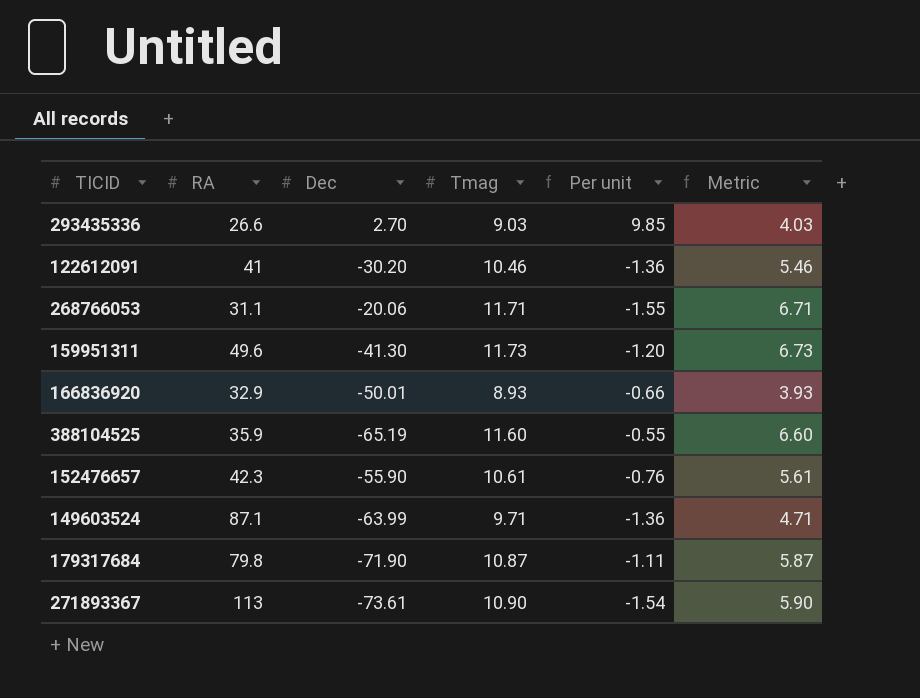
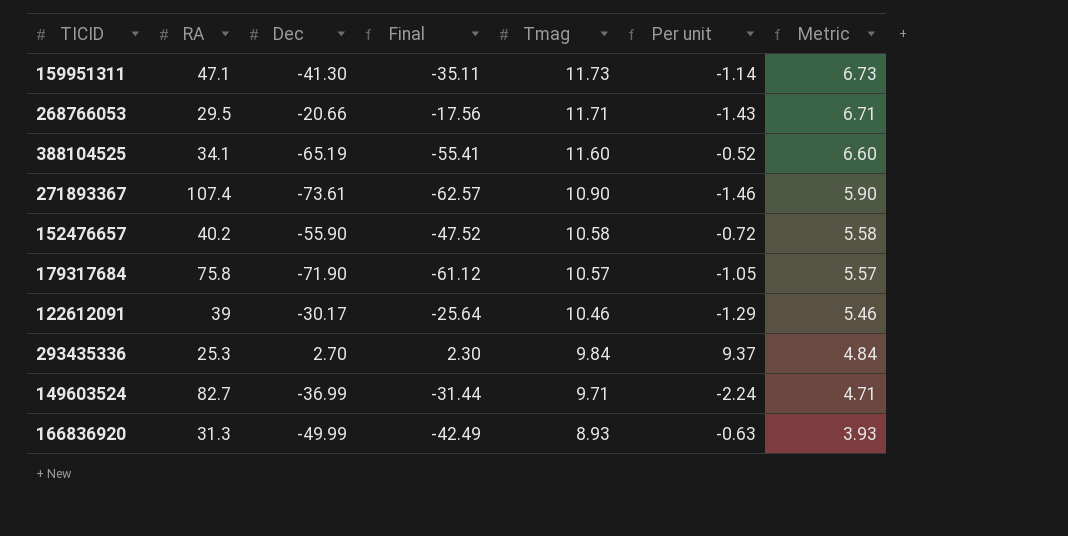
row order: none -> Tmag descending
column Final | formula: none -> [Dec] * 0.85
159951311 | RA: 49.6 -> 47.1
159951311 | Per unit: -1.20 -> -1.14
268766053 | RA: 31.1 -> 29.5
268766053 | Dec: -20.06 -> -20.66
268766053 | Per unit: -1.55 -> -1.43
388104525 | RA: 35.9 -> 34.1
388104525 | Per unit: -0.55 -> -0.52
271893367 | RA: 113 -> 107.4
271893367 | Per unit: -1.54 -> -1.46
152476657 | RA: 42.3 -> 40.2
152476657 | Tmag: 10.61 -> 10.58
152476657 | Per unit: -0.76 -> -0.72
152476657 | Metric: 5.61 -> 5.58
179317684 | RA: 79.8 -> 75.8
179317684 | Tmag: 10.87 -> 10.57
179317684 | Per unit: -1.11 -> -1.05
179317684 | Metric: 5.87 -> 5.57
122612091 | RA: 41 -> 39
122612091 | Dec: -30.20 -> -30.17
122612091 | Per unit: -1.36 -> -1.29
293435336 | RA: 26.6 -> 25.3
293435336 | Tmag: 9.03 -> 9.84
293435336 | Per unit: 9.85 -> 9.37
293435336 | Metric: 4.03 -> 4.84
149603524 | RA: 87.1 -> 82.7
149603524 | Dec: -63.99 -> -36.99
149603524 | Per unit: -1.36 -> -2.24
166836920 | RA: 32.9 -> 31.3
166836920 | Dec: -50.01 -> -49.99
166836920 | Per unit: -0.66 -> -0.63

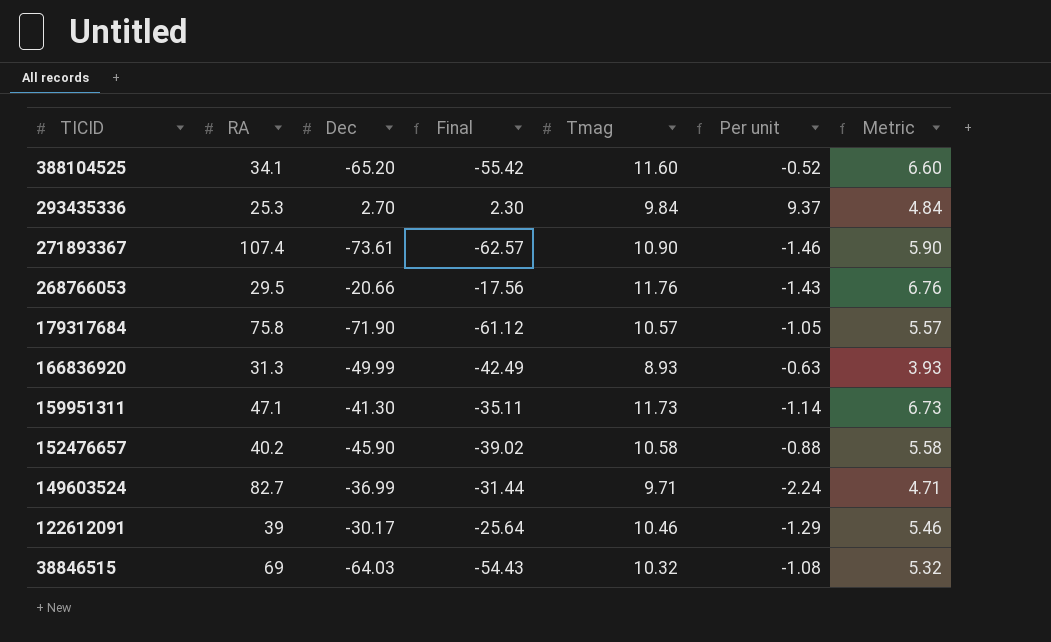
row order: Tmag descending -> TICID descending
388104525 | Dec: -65.19 -> -65.20
388104525 | Final: -55.41 -> -55.42
268766053 | Tmag: 11.71 -> 11.76
268766053 | Metric: 6.71 -> 6.76
152476657 | Dec: -55.90 -> -45.90
152476657 | Final: -47.52 -> -39.02
152476657 | Per unit: -0.72 -> -0.88
row 38846515: none -> 69 | -64.03 | -54.43 | 10.32 | -1.08 | 5.32

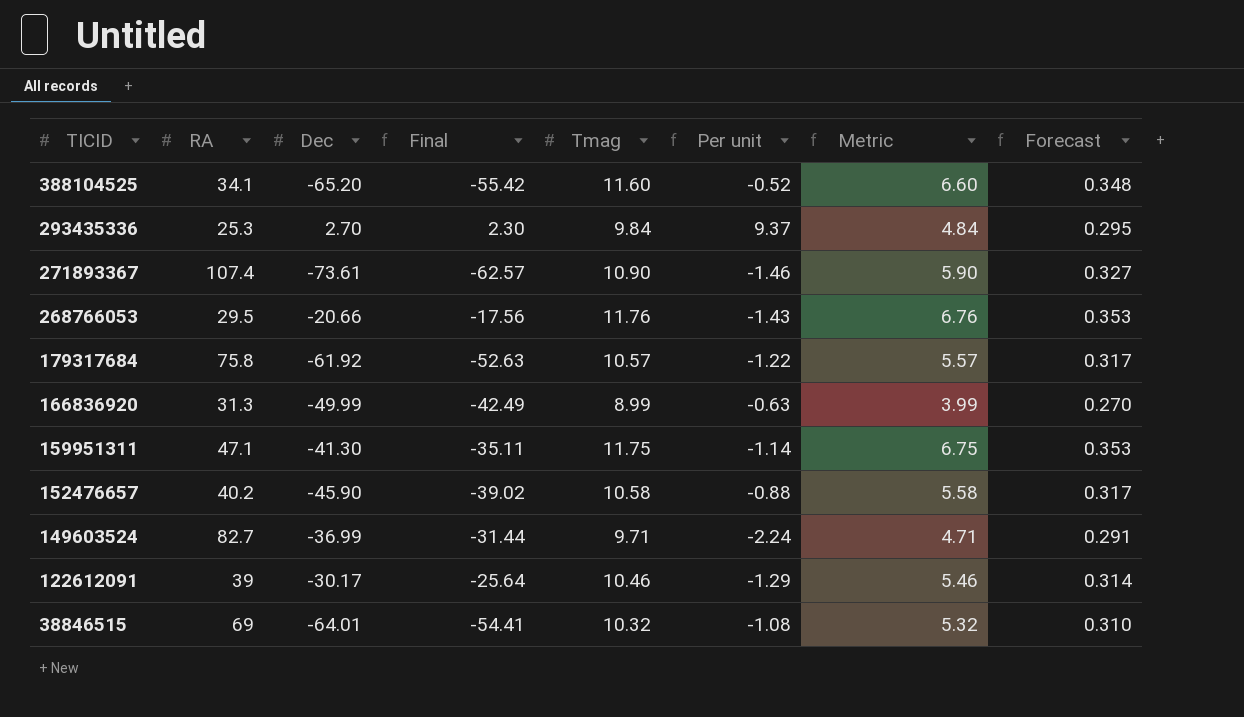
column Forecast | formula: none -> [Tmag] * 0.03
179317684 | Dec: -71.90 -> -61.92
179317684 | Final: -61.12 -> -52.63
179317684 | Per unit: -1.05 -> -1.22
166836920 | Tmag: 8.93 -> 8.99
166836920 | Metric: 3.93 -> 3.99
159951311 | Tmag: 11.73 -> 11.75
159951311 | Metric: 6.73 -> 6.75
38846515 | Dec: -64.03 -> -64.01
38846515 | Final: -54.43 -> -54.41

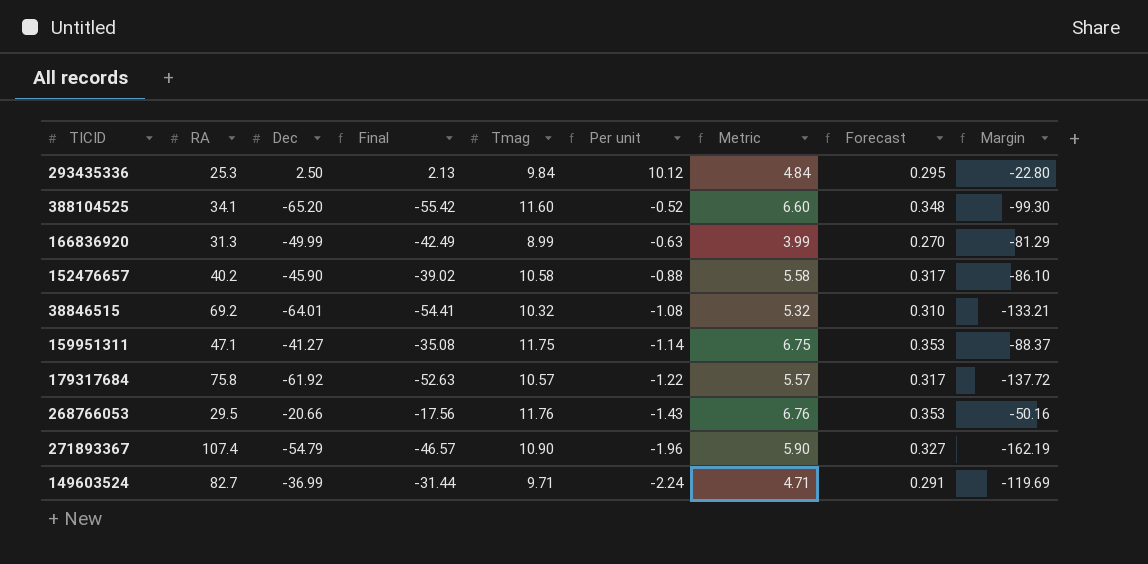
row order: TICID descending -> Per unit descending
column Margin | formula: none -> [Dec] - [RA]
row 122612091: 39 | -30.17 | -25.64 | 10.46 | -1.29 | 5.46 | 0.314 -> none
293435336 | Dec: 2.70 -> 2.50
293435336 | Final: 2.30 -> 2.13
293435336 | Per unit: 9.37 -> 10.12
38846515 | RA: 69 -> 69.2
159951311 | Dec: -41.30 -> -41.27
159951311 | Final: -35.11 -> -35.08
271893367 | Dec: -73.61 -> -54.79
271893367 | Final: -62.57 -> -46.57
271893367 | Per unit: -1.46 -> -1.96

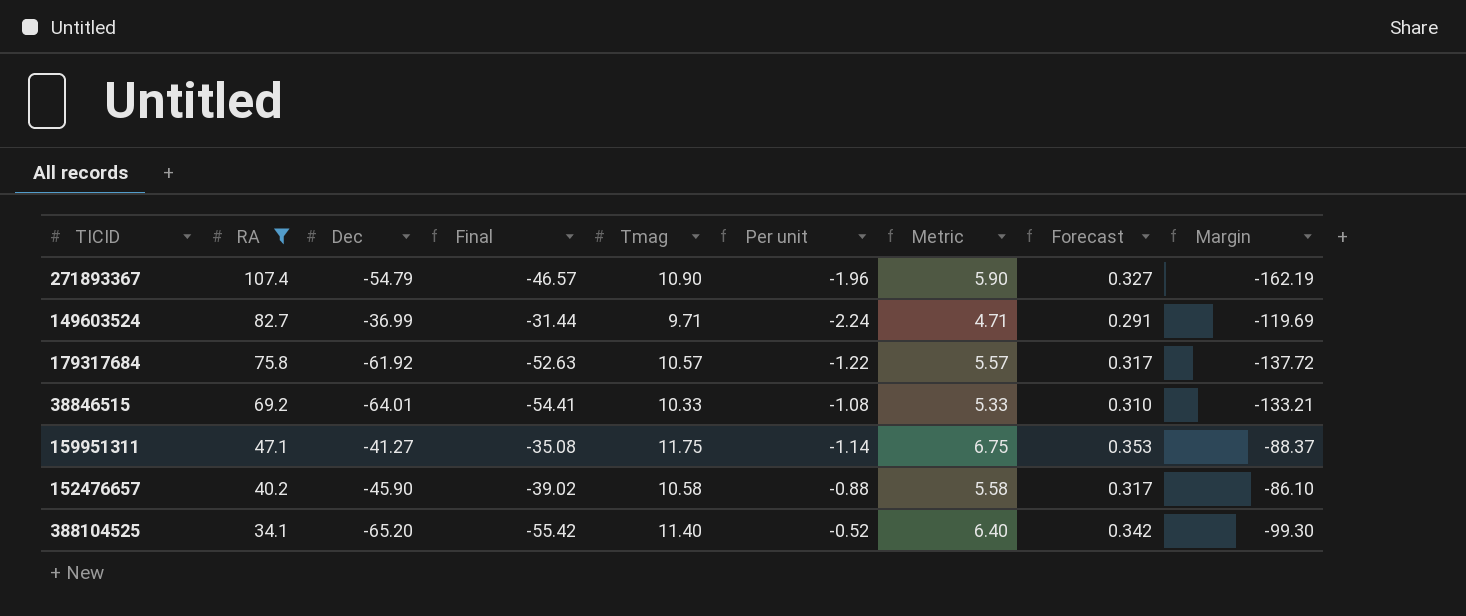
filter: none -> RA >= 34.1
row order: Per unit descending -> RA descending
38846515 | Tmag: 10.32 -> 10.33
38846515 | Metric: 5.32 -> 5.33
388104525 | Tmag: 11.60 -> 11.40
388104525 | Metric: 6.60 -> 6.40
388104525 | Forecast: 0.348 -> 0.342

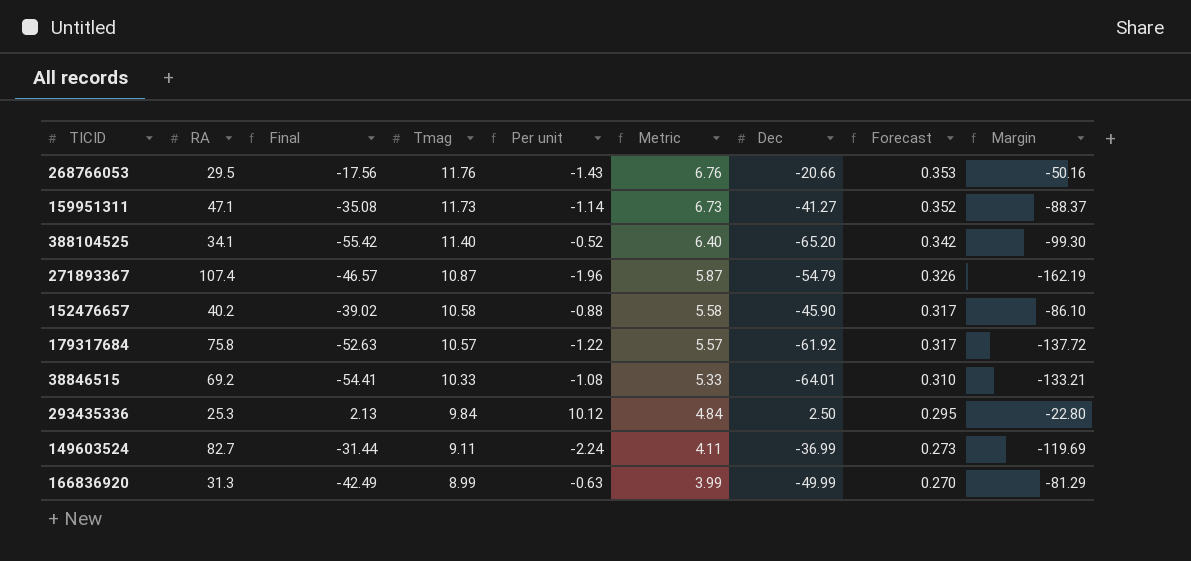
filter: RA >= 34.1 -> none
row order: RA descending -> Tmag descending
column Dec | position: 3 -> 7
159951311 | Tmag: 11.75 -> 11.73
159951311 | Metric: 6.75 -> 6.73
159951311 | Forecast: 0.353 -> 0.352
271893367 | Tmag: 10.90 -> 10.87
271893367 | Metric: 5.90 -> 5.87
271893367 | Forecast: 0.327 -> 0.326
149603524 | Tmag: 9.71 -> 9.11
149603524 | Metric: 4.71 -> 4.11
149603524 | Forecast: 0.291 -> 0.273

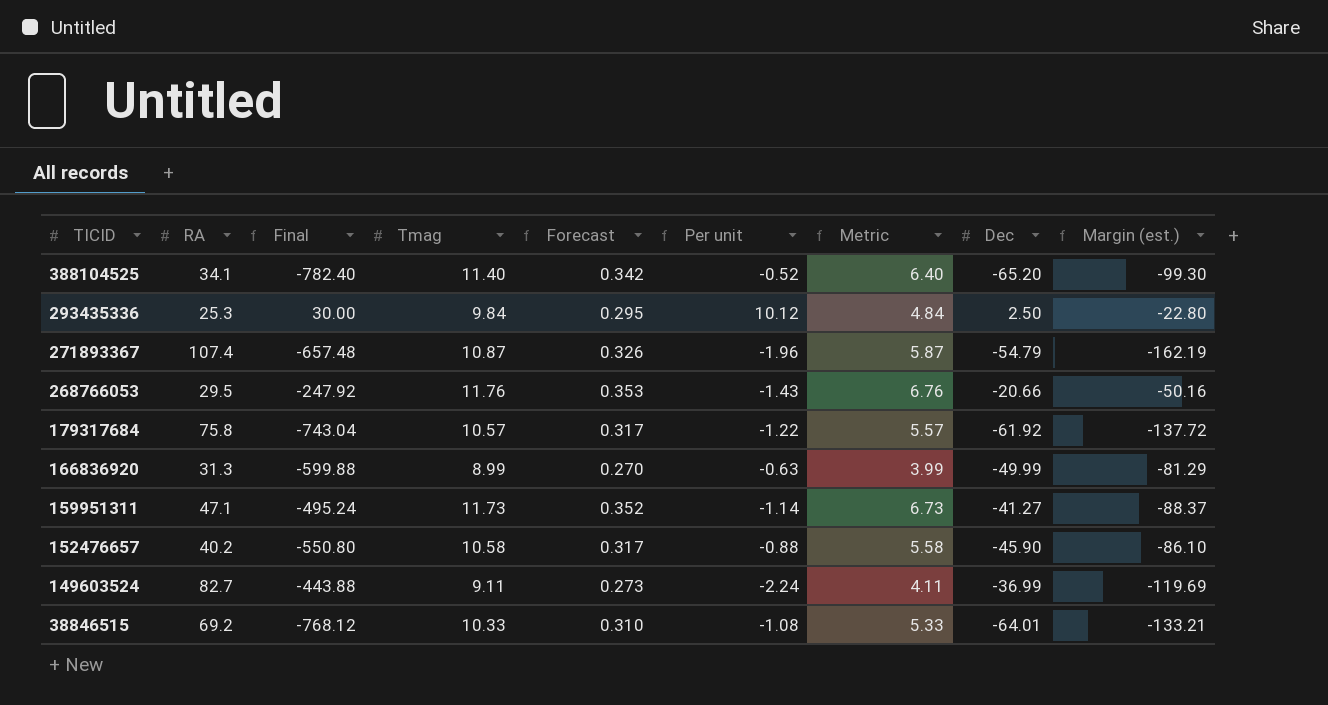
row order: Tmag descending -> TICID descending
column Final | formula: [Dec] * 0.85 -> [Dec] * 12
column Forecast | position: 8 -> 5
column name: Margin -> Margin (est.)

